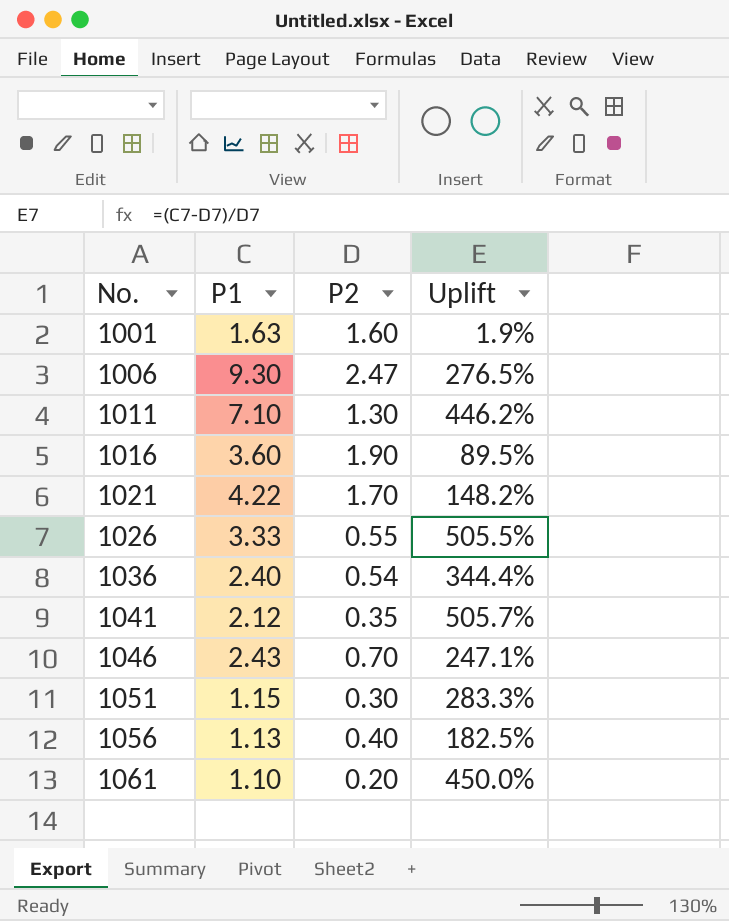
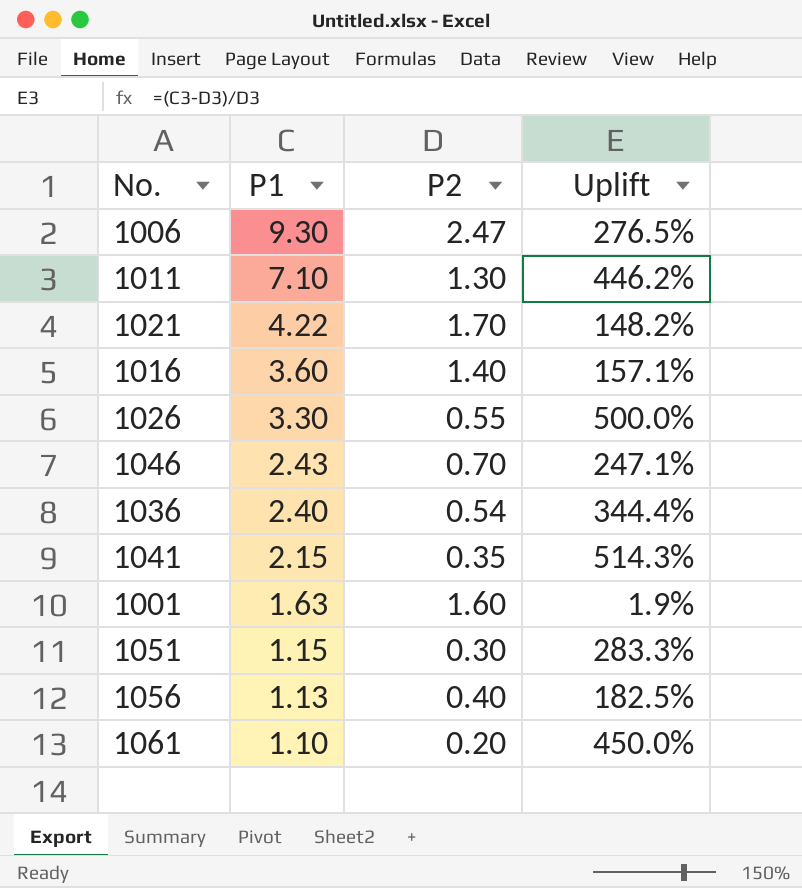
row order: No. ascending -> P1 descending
1016 | P2: 1.90 -> 1.40
1016 | Uplift: 89.5% -> 157.1%
1026 | P1: 3.33 -> 3.30
1026 | Uplift: 505.5% -> 500.0%
1041 | P1: 2.12 -> 2.15
1041 | Uplift: 505.7% -> 514.3%

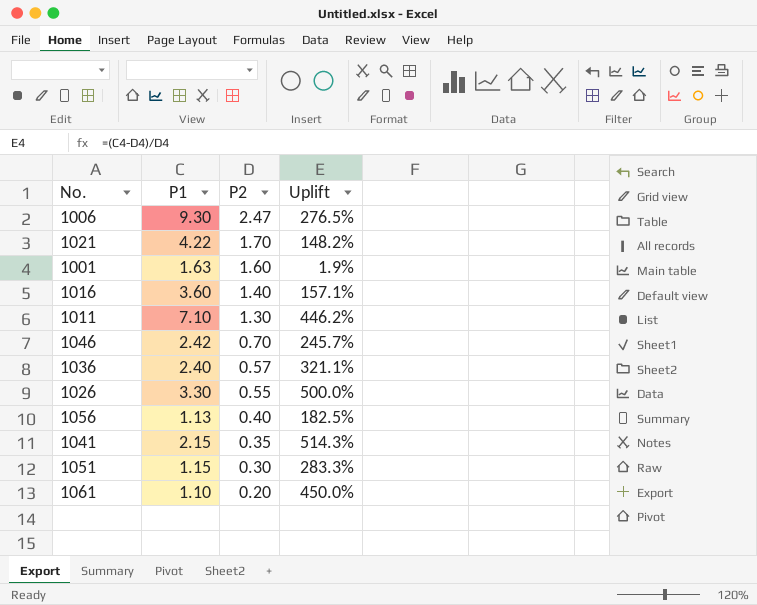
row order: P1 descending -> P2 descending
1046 | P1: 2.43 -> 2.42
1046 | Uplift: 247.1% -> 245.7%
1036 | P2: 0.54 -> 0.57
1036 | Uplift: 344.4% -> 321.1%

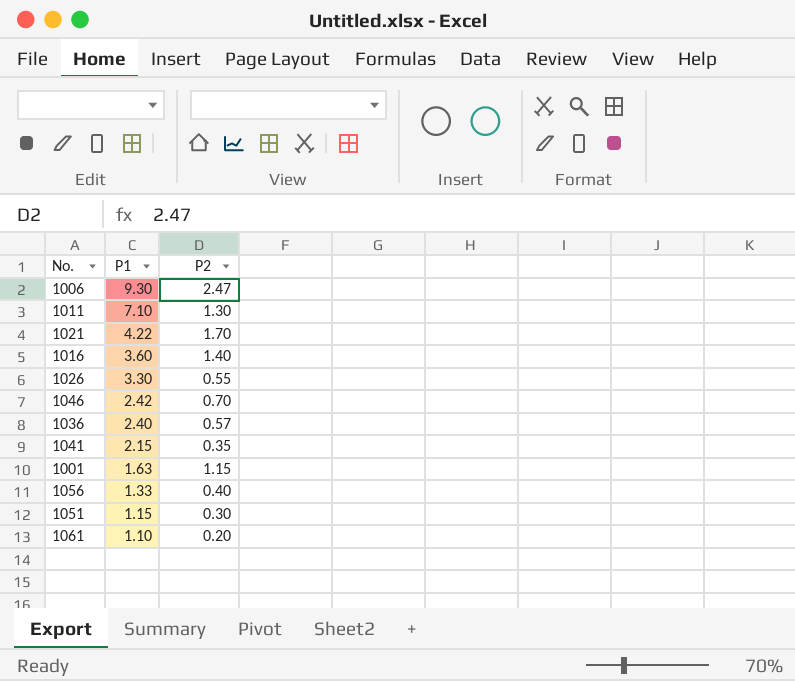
row order: P2 descending -> P1 descending
column Uplift | formula: ([P1] - [P2]) / [P2] -> none
1001 | P2: 1.60 -> 1.15
1056 | P1: 1.13 -> 1.33

